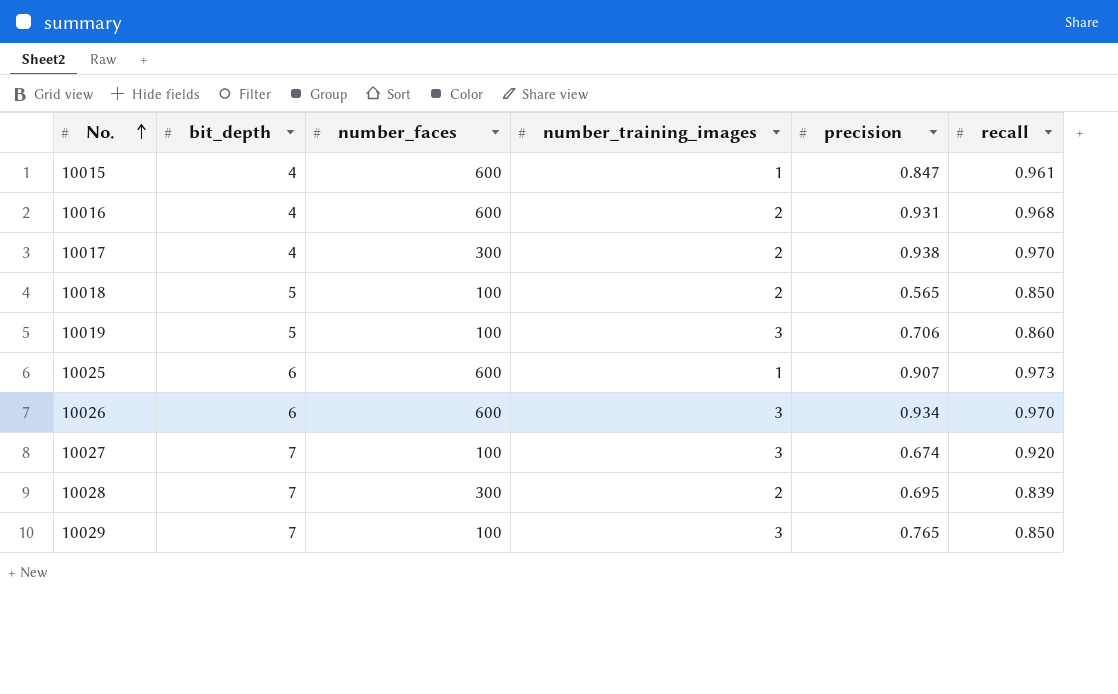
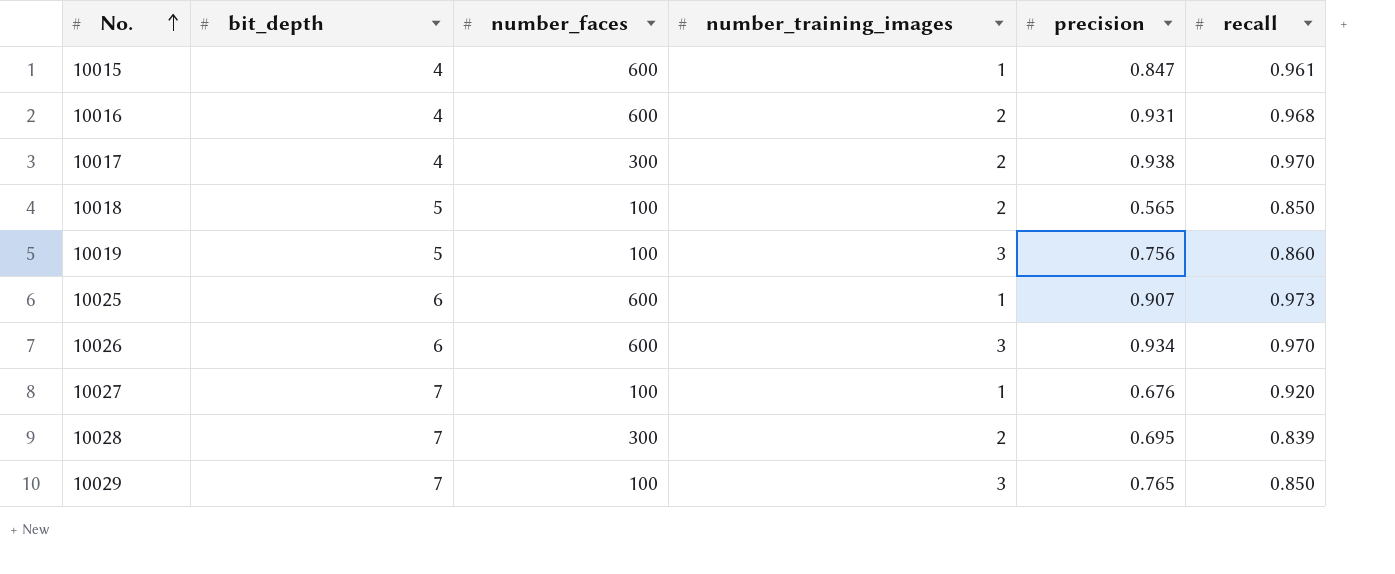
10019 | precision: 0.706 -> 0.756
10027 | number_training_images: 3 -> 1
10027 | precision: 0.674 -> 0.676

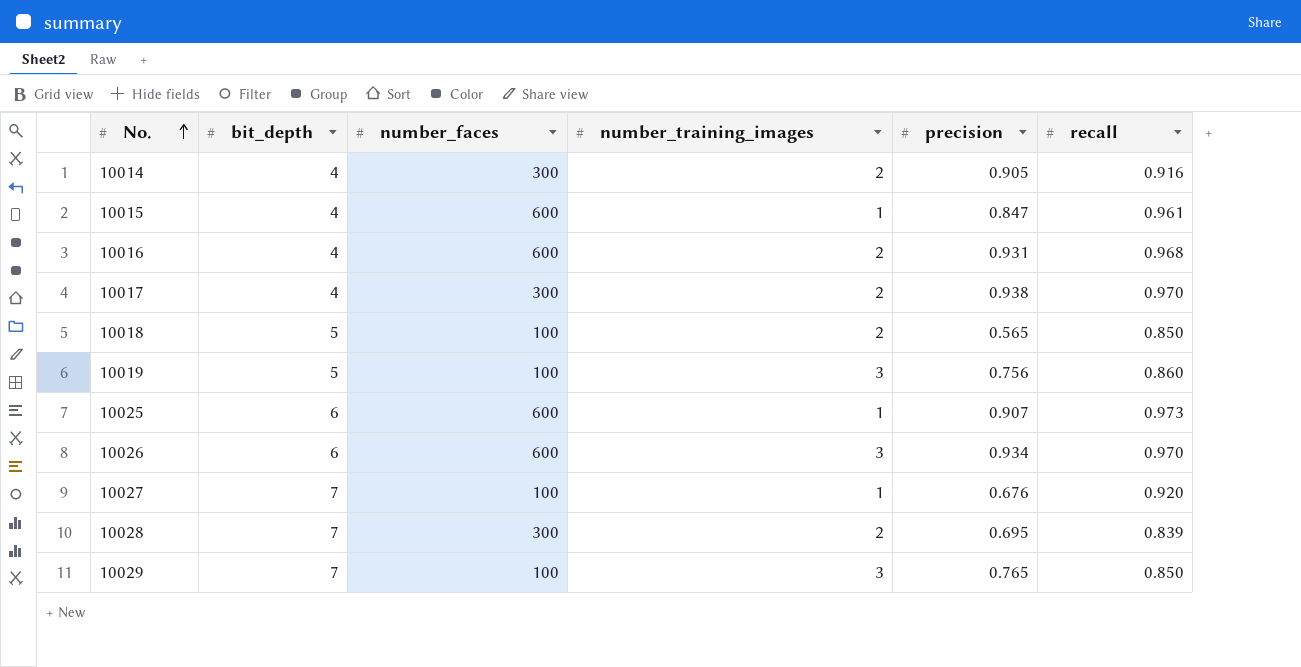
row 10014: none -> 4 | 300 | 2 | 0.905 | 0.916

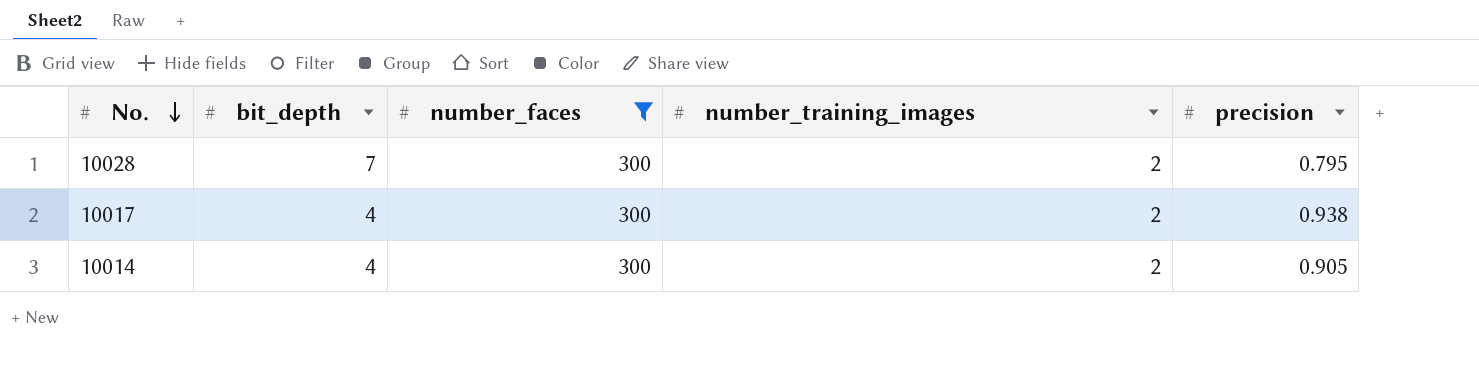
filter: none -> number_faces = 300
row order: No. ascending -> No. descending
column recall | position: 6 -> none
10028 | precision: 0.695 -> 0.795

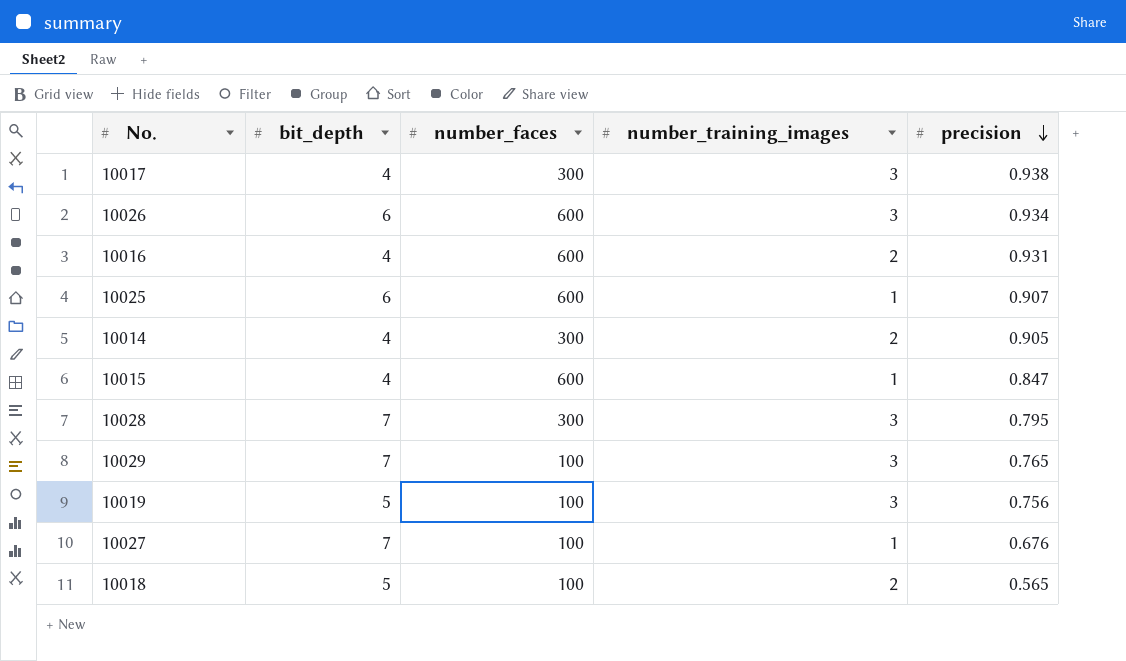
filter: number_faces = 300 -> none
row order: No. descending -> precision descending
10017 | number_training_images: 2 -> 3
10028 | number_training_images: 2 -> 3

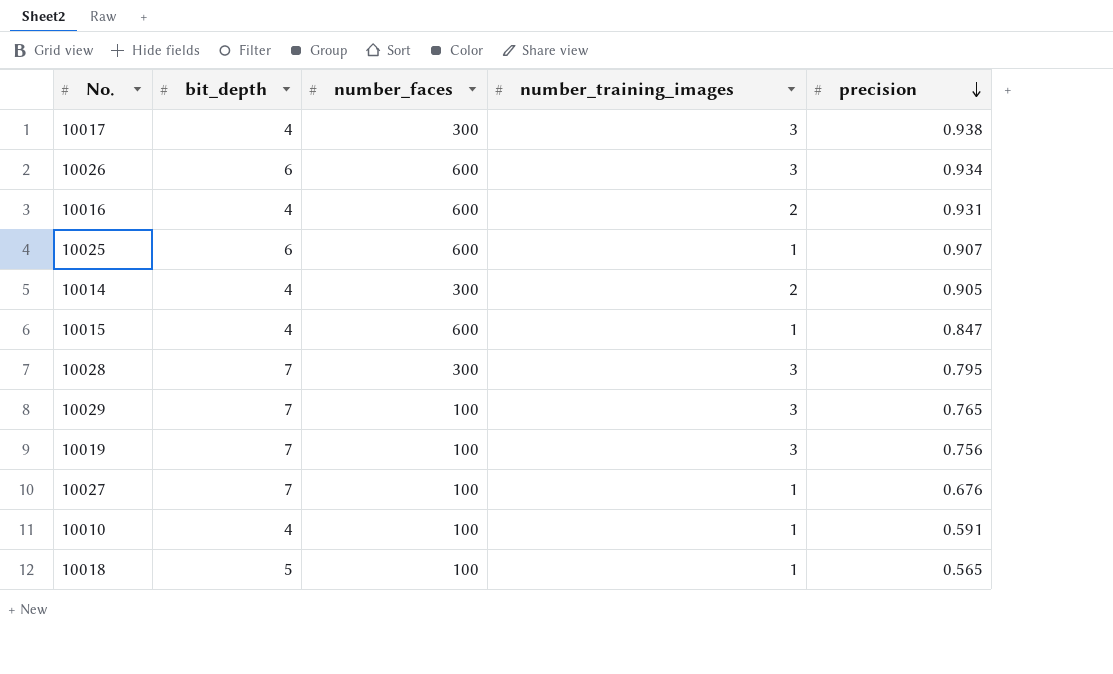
10019 | bit_depth: 5 -> 7
row 10010: none -> 4 | 100 | 1 | 0.591
10018 | number_training_images: 2 -> 1

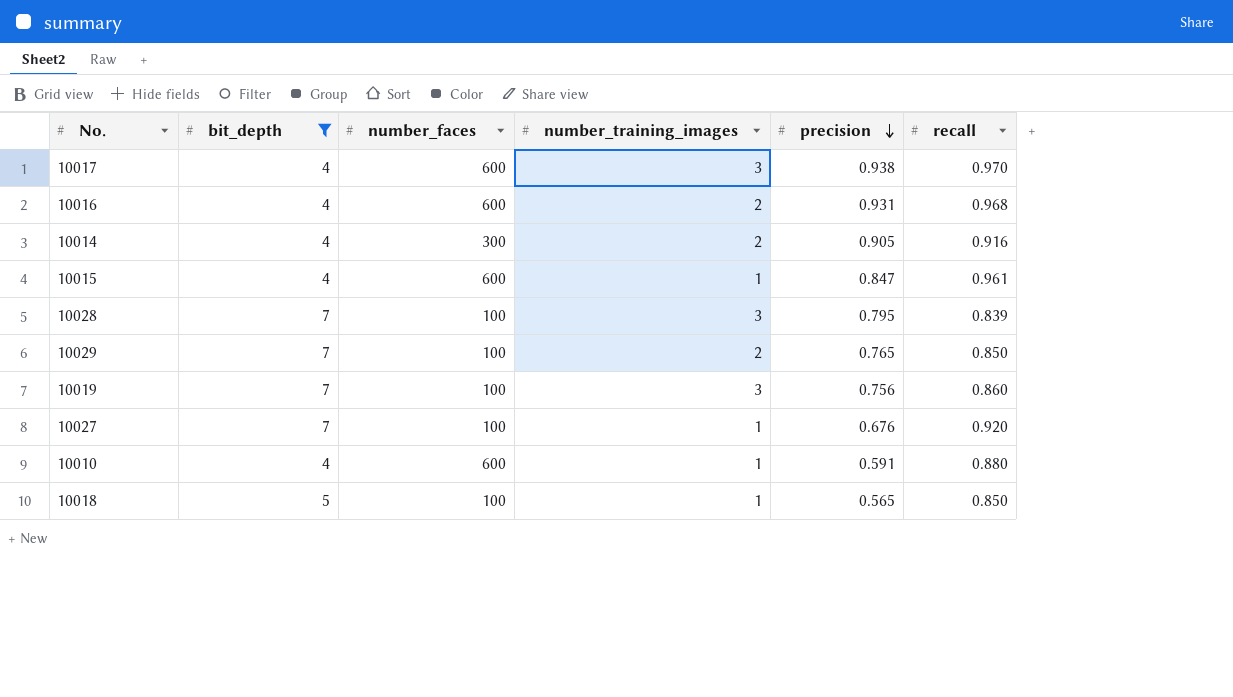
filter: none -> bit_depth != 6
column recall | position: none -> 6
10017 | number_faces: 300 -> 600
10028 | number_faces: 300 -> 100
10029 | number_training_images: 3 -> 2
10010 | number_faces: 100 -> 600

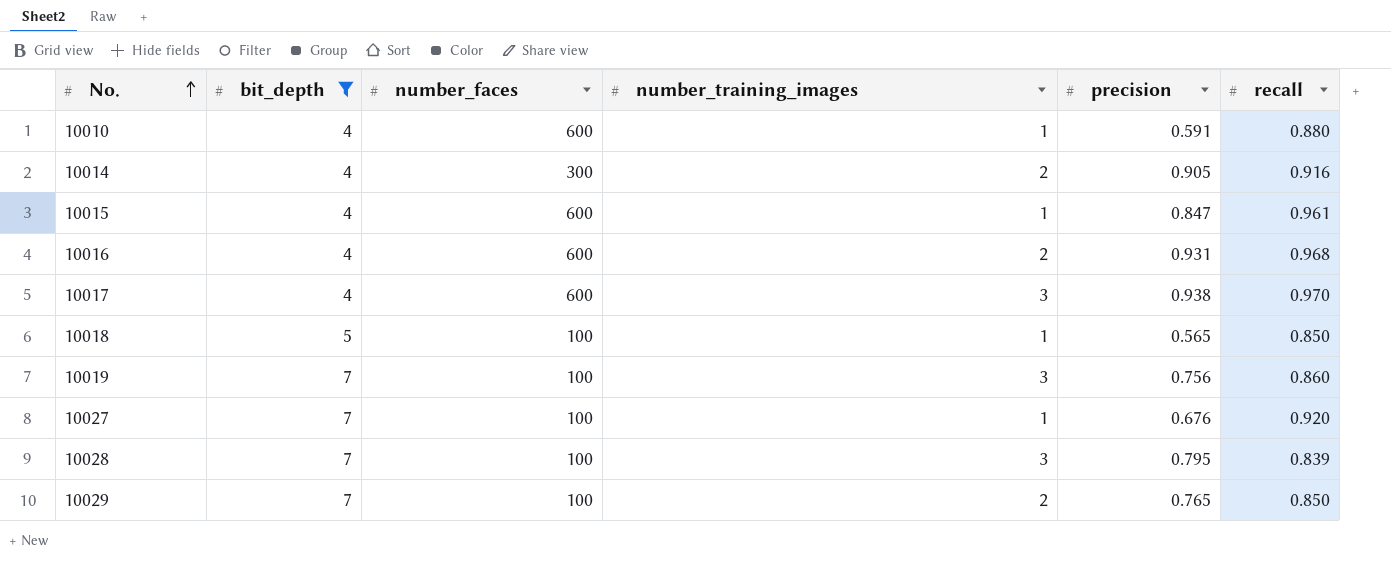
row order: precision descending -> No. ascending

